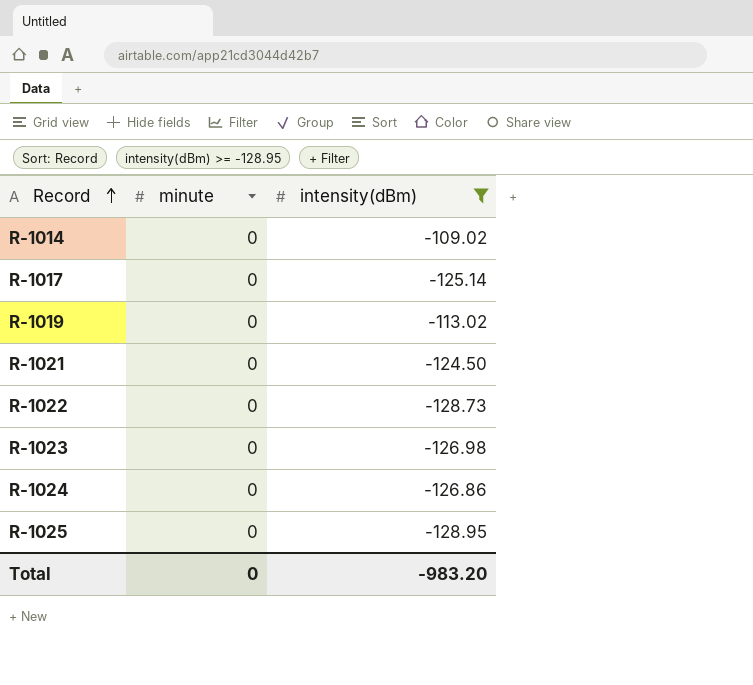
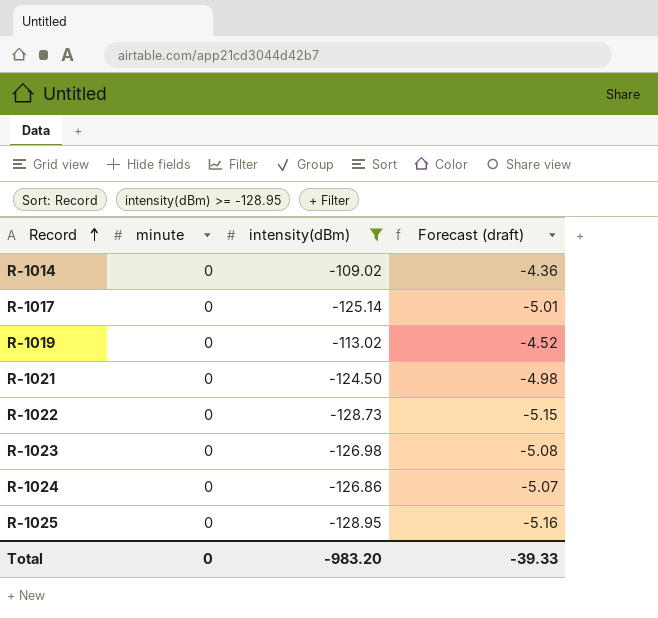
column Forecast (draft) | formula: none -> [intensity(dBm)] * 0.04

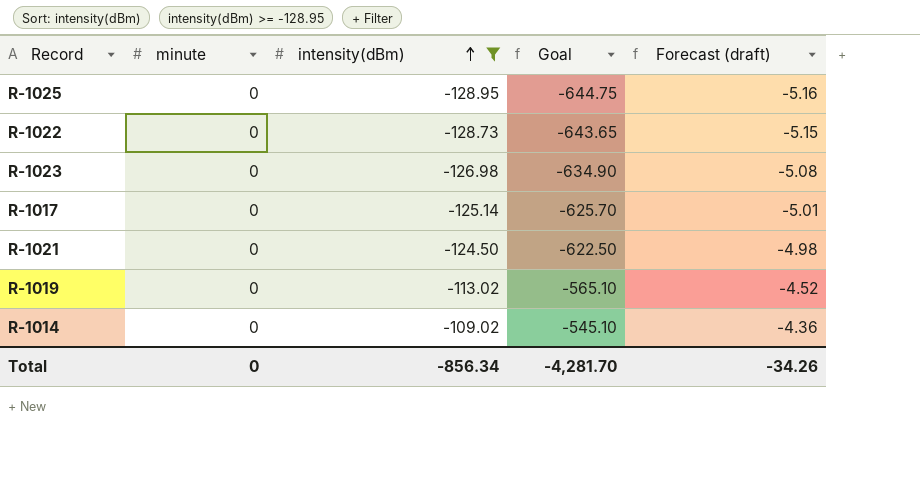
row order: Record ascending -> intensity(dBm) ascending
column Goal | formula: none -> [intensity(dBm)] * 5
row R-1024: 0 | -126.86 | -5.07 -> none
Total | intensity(dBm): -983.20 -> -856.34
Total | Forecast (draft): -39.33 -> -34.26

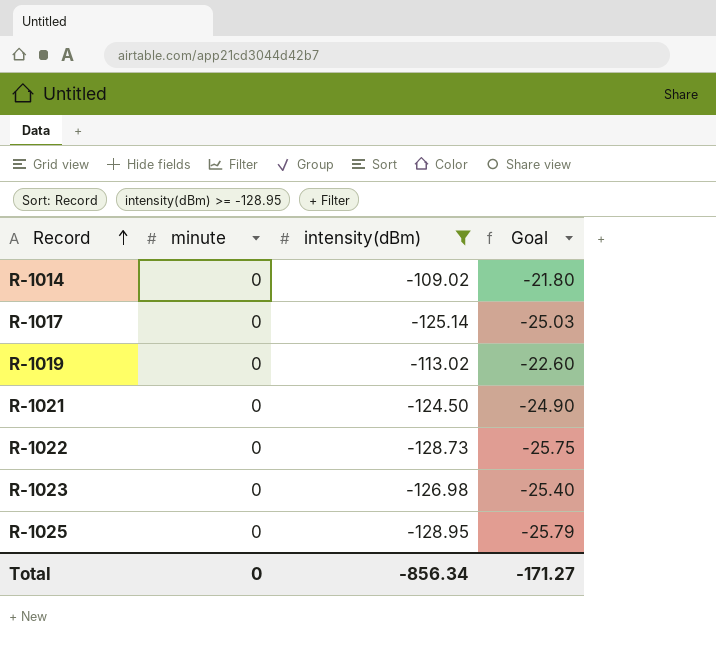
row order: intensity(dBm) ascending -> Record ascending
column Forecast (draft) | formula: [intensity(dBm)] * 0.04 -> none
column Goal | formula: [intensity(dBm)] * 5 -> [intensity(dBm)] * 0.2
Total | Goal: -4,281.70 -> -171.27

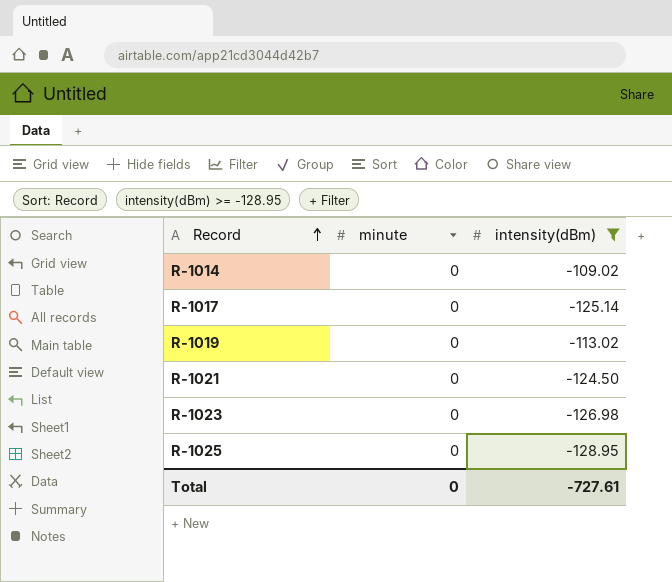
column Goal | formula: [intensity(dBm)] * 0.2 -> none
row R-1022: 0 | -128.73 | -25.75 -> none
Total | intensity(dBm): -856.34 -> -727.61

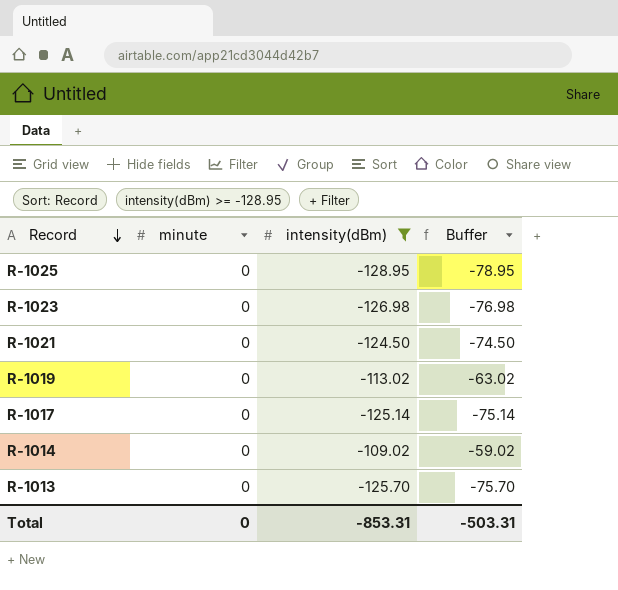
row order: Record ascending -> Record descending
column Buffer | formula: none -> [intensity(dBm)] + 50
row R-1013: none -> 0 | -125.70 | -75.70
Total | intensity(dBm): -727.61 -> -853.31

